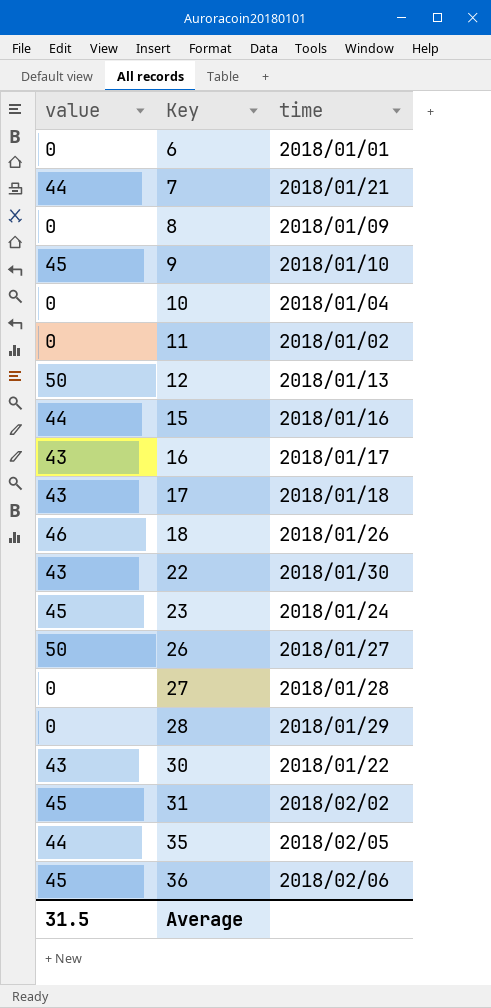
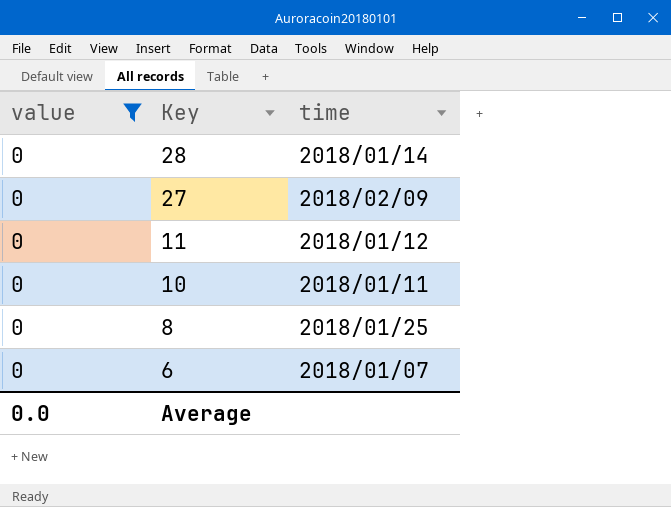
filter: none -> value = 0
row order: Key ascending -> Key descending
28 | time: 2018/01/29 -> 2018/01/14
27 | time: 2018/01/28 -> 2018/02/09
11 | time: 2018/01/02 -> 2018/01/12
10 | time: 2018/01/04 -> 2018/01/11
8 | time: 2018/01/09 -> 2018/01/25
6 | time: 2018/01/01 -> 2018/01/07
Average | value: 31.5 -> 0.0

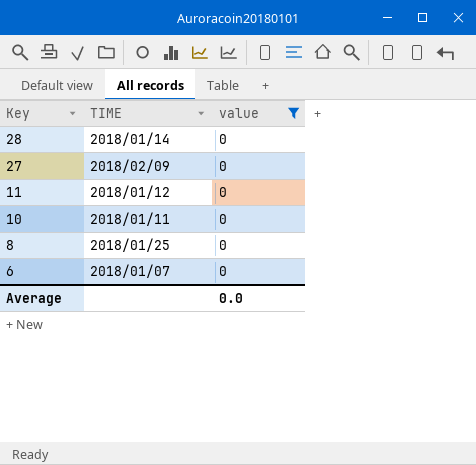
column name: time -> TIME
column value | position: 1 -> 3

